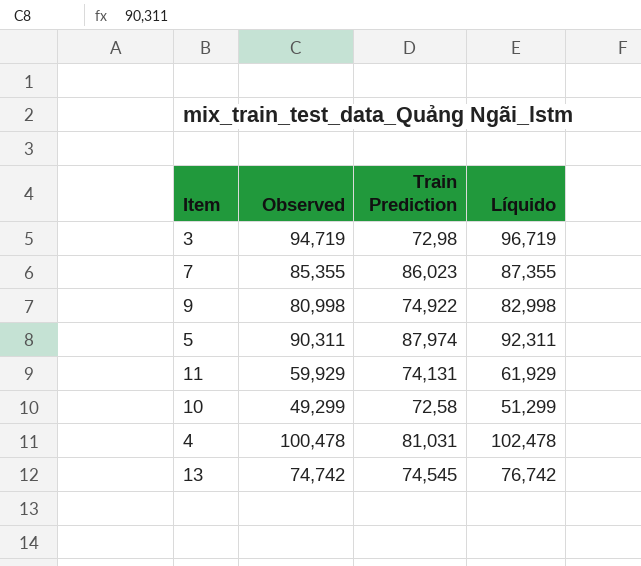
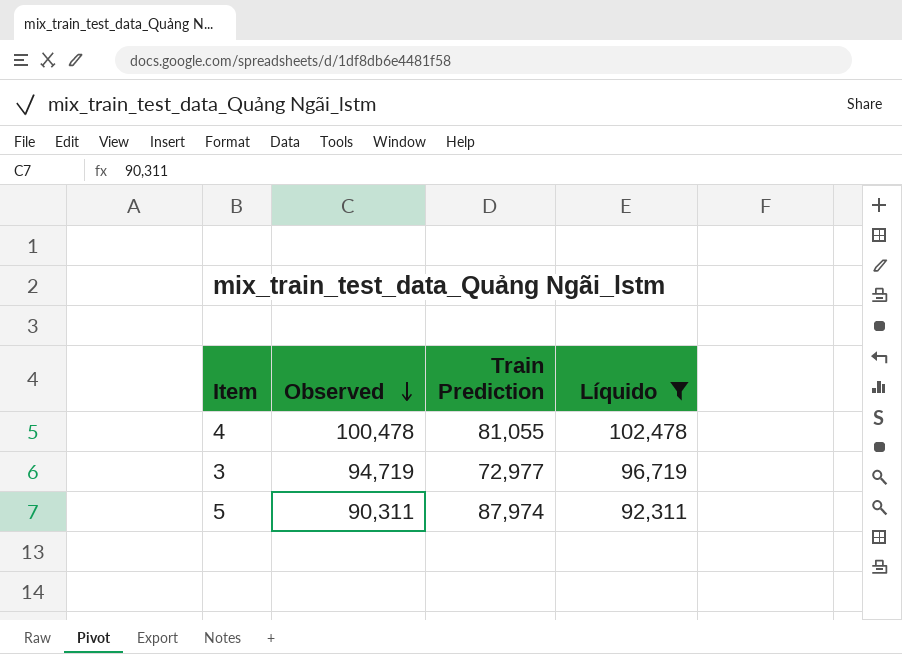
filter: none -> Líquido >= 92,311
row order: none -> Observed descending
4 | Train Prediction: 81,031 -> 81,055
3 | Train Prediction: 72,98 -> 72,977

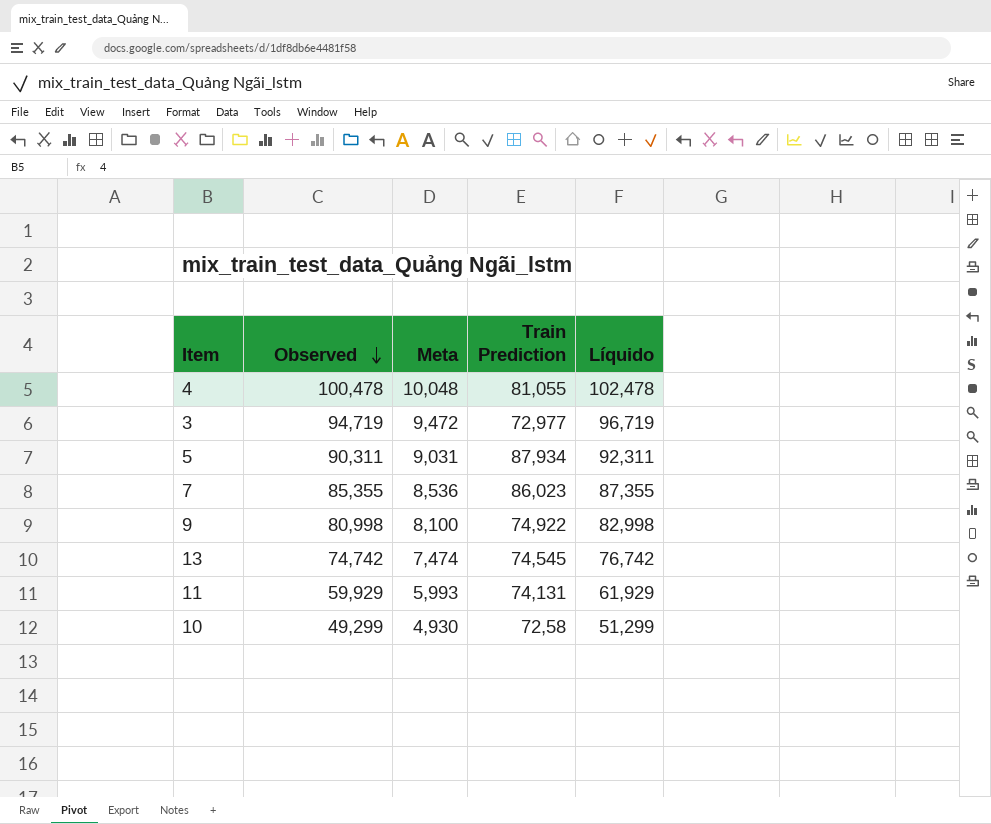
filter: Líquido >= 92,311 -> none
column Meta | formula: none -> [Observed] * 0,1
5 | Train Prediction: 87,974 -> 87,934

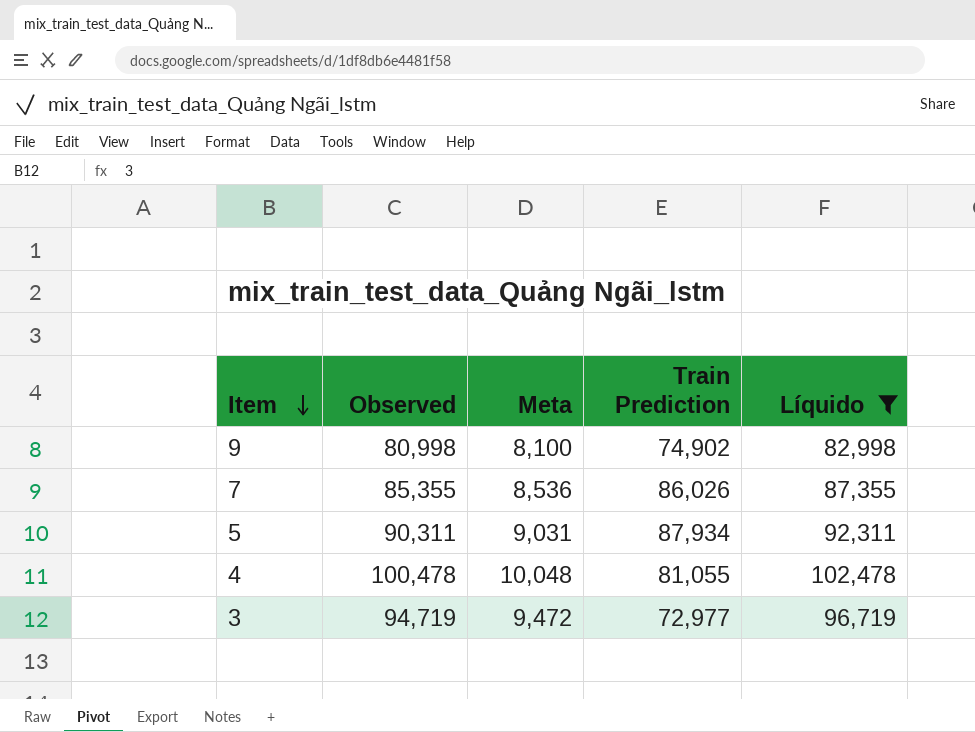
filter: none -> Líquido >= 82,998
row order: Observed descending -> Item descending
9 | Train Prediction: 74,922 -> 74,902
7 | Train Prediction: 86,023 -> 86,026

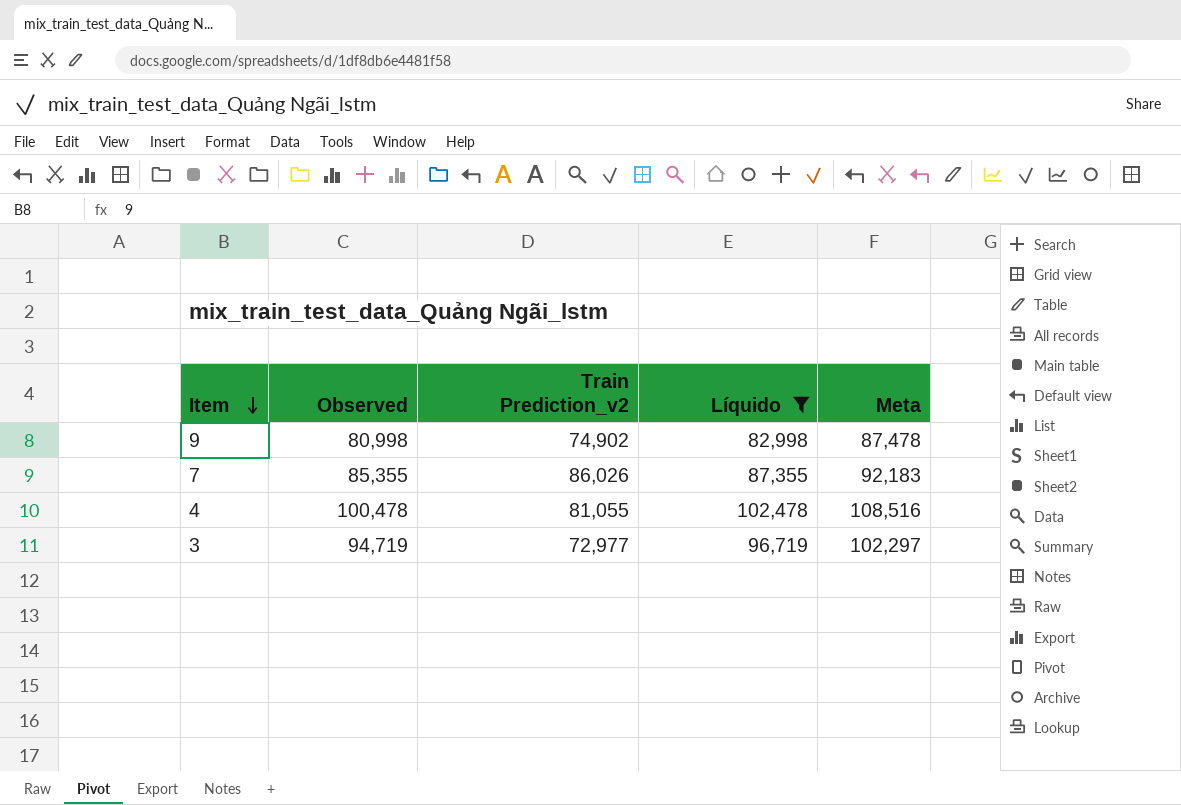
column name: Train Prediction -> Train Prediction_v2
column Meta | formula: [Observed] * 0,1 -> [Observed] * 1,08
column Meta | position: 3 -> 5
row 5: 90,311 | 9,031 | 87,934 | 92,311 -> none

